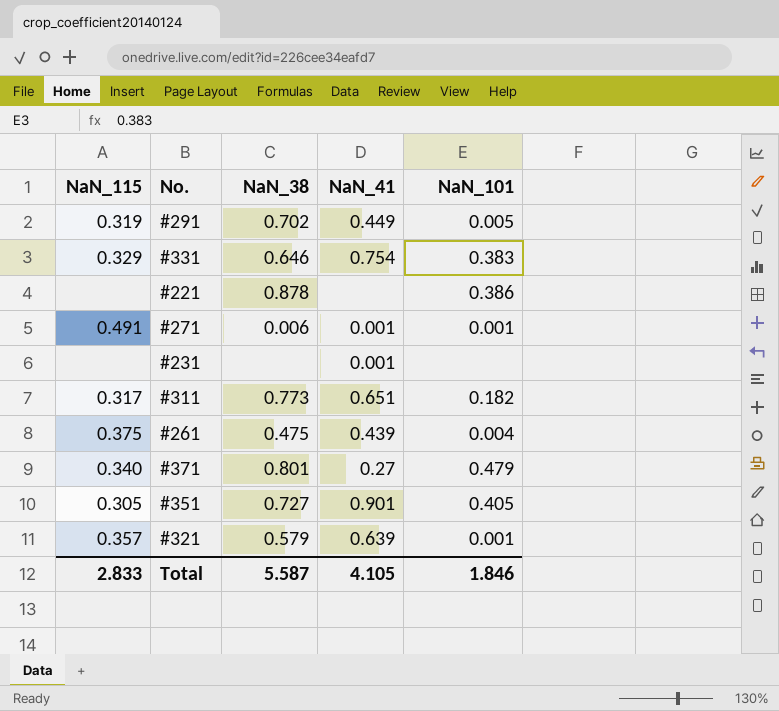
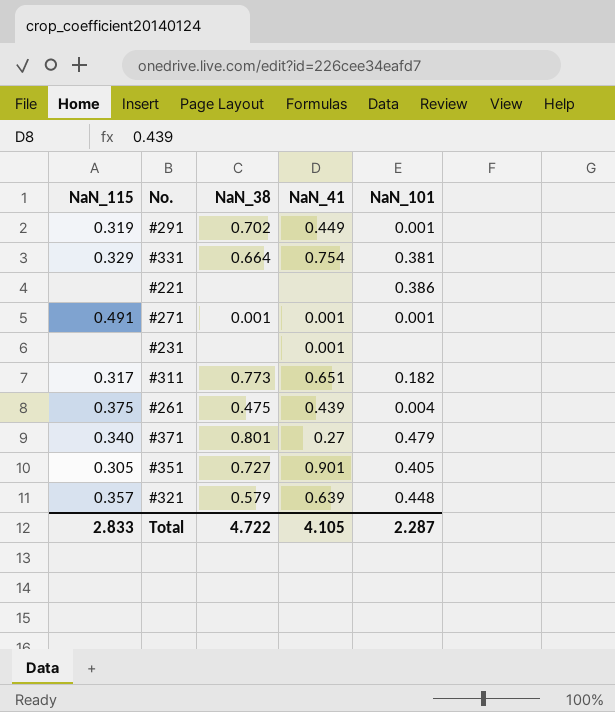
#291 | NaN_101: 0.005 -> 0.001
#331 | NaN_38: 0.646 -> 0.664
#331 | NaN_101: 0.383 -> 0.381
#221 | NaN_38: 0.878 -> none
#271 | NaN_38: 0.006 -> 0.001
#321 | NaN_101: 0.001 -> 0.448
Total | NaN_38: 5.587 -> 4.722
Total | NaN_101: 1.846 -> 2.287

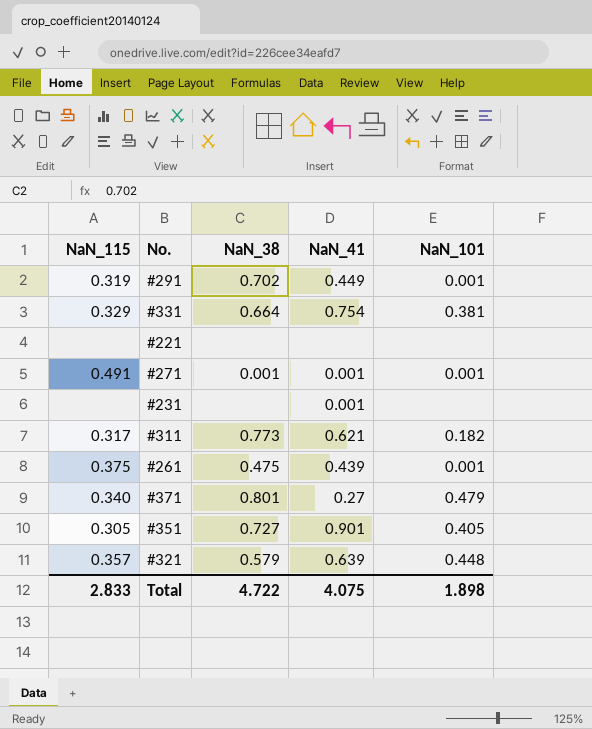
#221 | NaN_101: 0.386 -> none
#311 | NaN_41: 0.651 -> 0.621
#261 | NaN_101: 0.004 -> 0.001
Total | NaN_41: 4.105 -> 4.075
Total | NaN_101: 2.287 -> 1.898

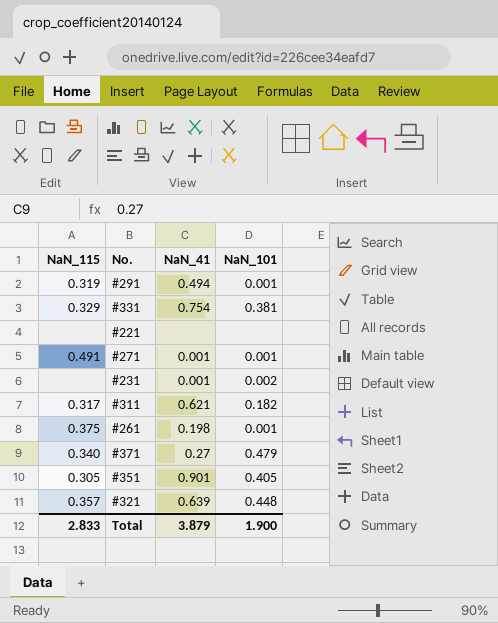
column NaN_38 | position: 3 -> none
#291 | NaN_41: 0.449 -> 0.494
#231 | NaN_101: none -> 0.002
#261 | NaN_41: 0.439 -> 0.198
Total | NaN_41: 4.075 -> 3.879
Total | NaN_101: 1.898 -> 1.900

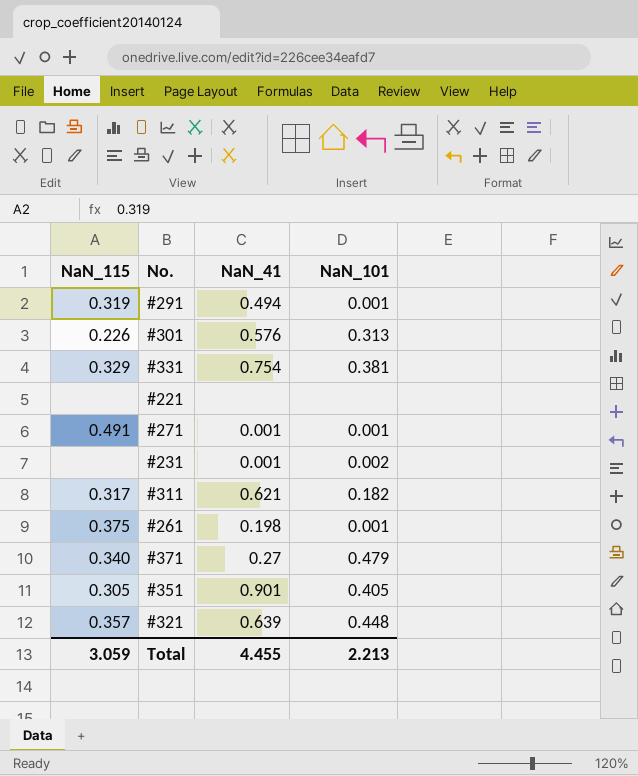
row #301: none -> 0.226 | 0.576 | 0.313
Total | NaN_115: 2.833 -> 3.059
Total | NaN_41: 3.879 -> 4.455
Total | NaN_101: 1.900 -> 2.213

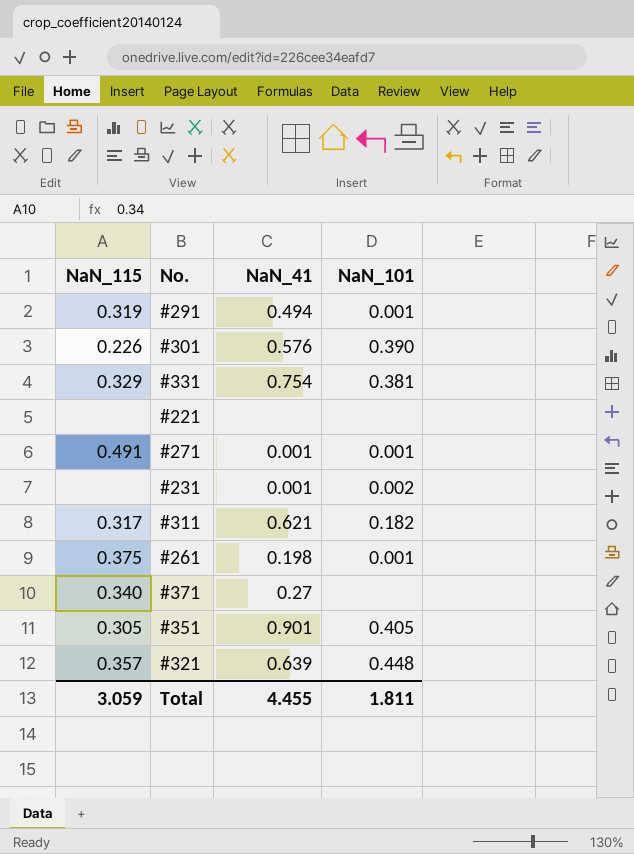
#301 | NaN_101: 0.313 -> 0.390
#371 | NaN_101: 0.479 -> none
Total | NaN_101: 2.213 -> 1.811

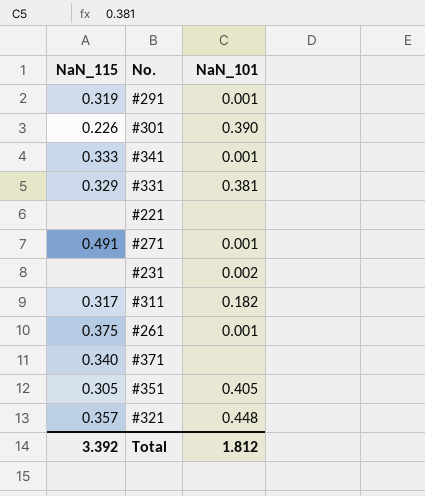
column NaN_41 | position: 3 -> none
row #341: none -> 0.333 | 0.001
Total | NaN_115: 3.059 -> 3.392
Total | NaN_101: 1.811 -> 1.812

